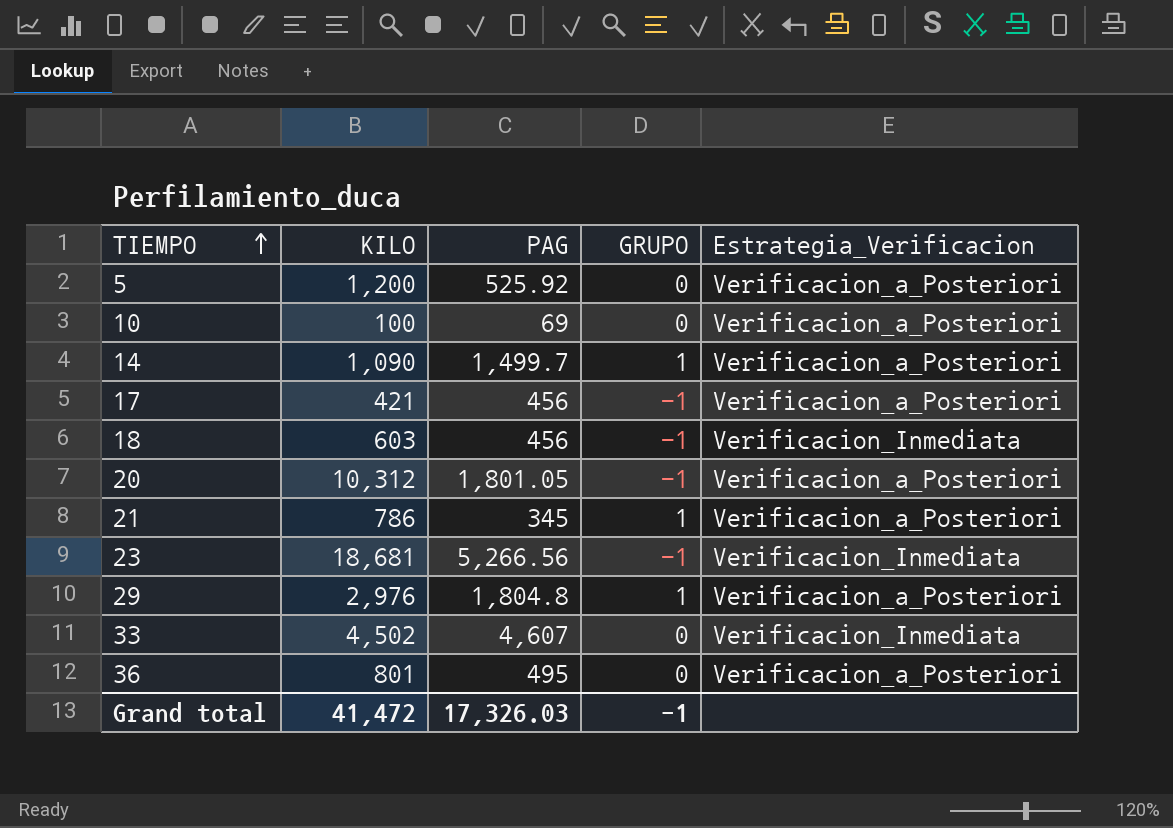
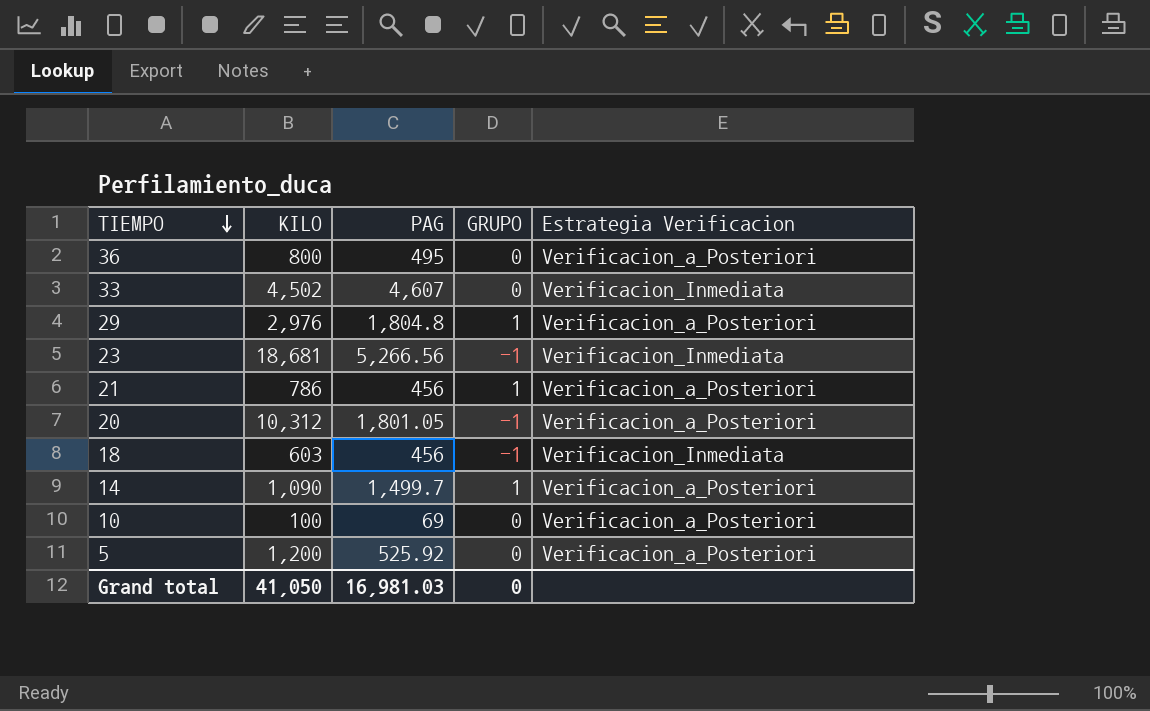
row order: TIEMPO ascending -> TIEMPO descending
column name: Estrategia_Verificacion -> Estrategia Verificacion
row 17: 421 | 456 | -1 | Verificacion_a_Posteriori -> none
36 | KILO: 801 -> 800
21 | PAG: 345 -> 456
Grand total | KILO: 41,472 -> 41,050
Grand total | PAG: 17,326.03 -> 16,981.03
Grand total | GRUPO: -1 -> 0

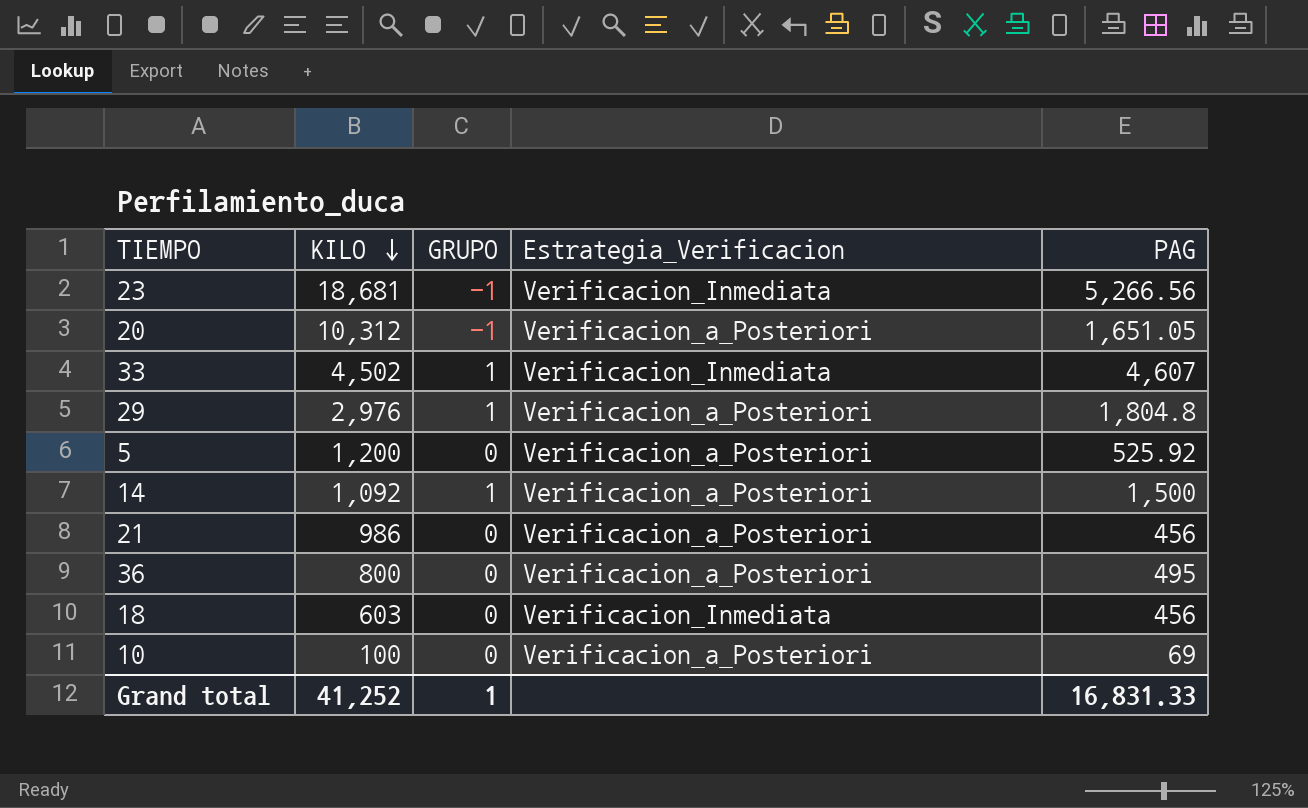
row order: TIEMPO descending -> KILO descending
column name: Estrategia Verificacion -> Estrategia_Verificacion
column PAG | position: 3 -> 5
20 | PAG: 1,801.05 -> 1,651.05
33 | GRUPO: 0 -> 1
14 | KILO: 1,090 -> 1,092
14 | PAG: 1,499.7 -> 1,500
21 | KILO: 786 -> 986
21 | GRUPO: 1 -> 0
18 | GRUPO: -1 -> 0
Grand total | KILO: 41,050 -> 41,252
Grand total | GRUPO: 0 -> 1
Grand total | PAG: 16,981.03 -> 16,831.33

